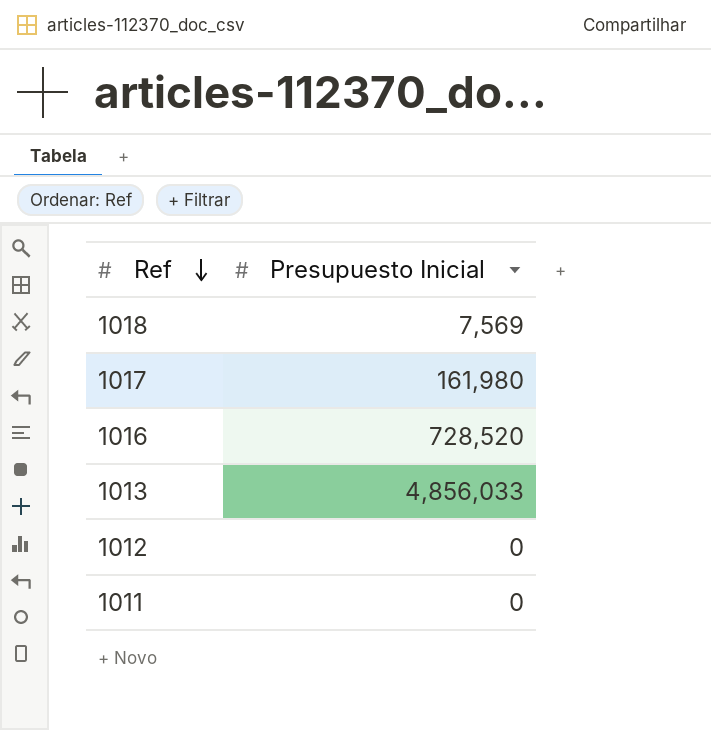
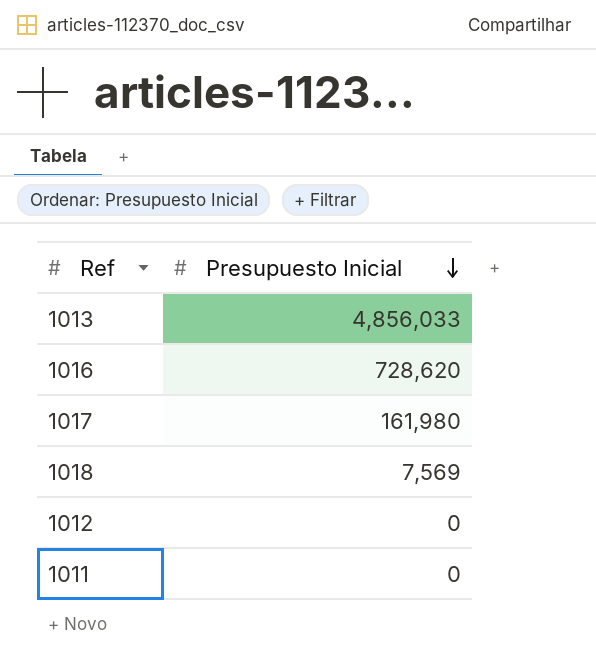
row order: Ref descending -> Presupuesto Inicial descending
1016 | Presupuesto Inicial: 728,520 -> 728,620

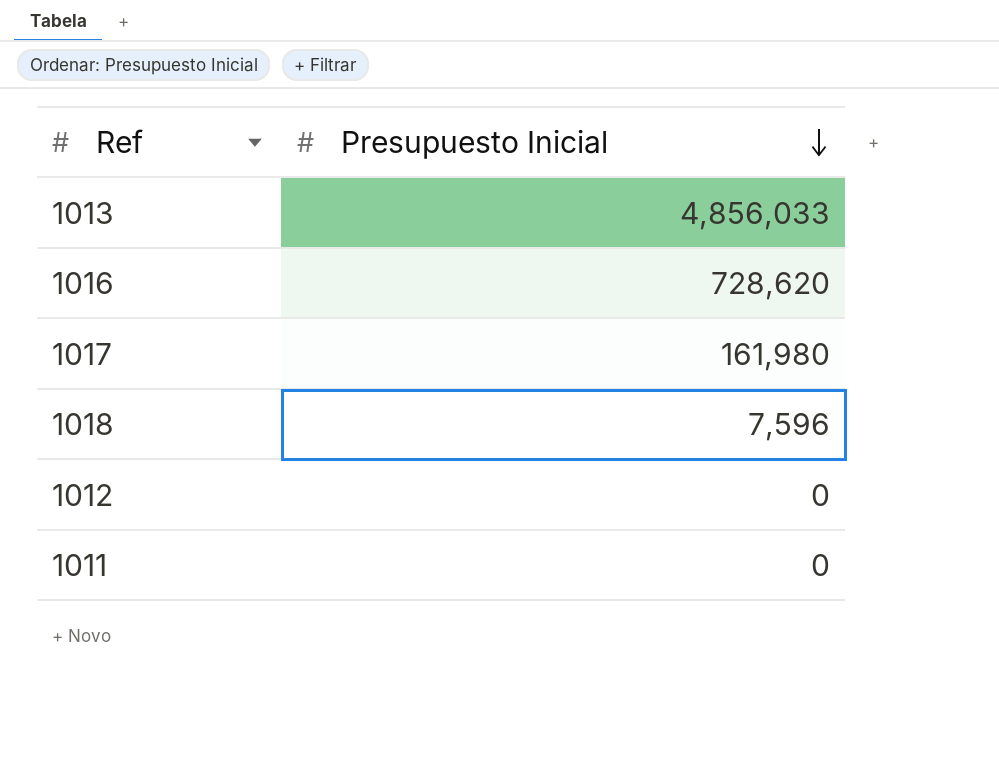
1018 | Presupuesto Inicial: 7,569 -> 7,596

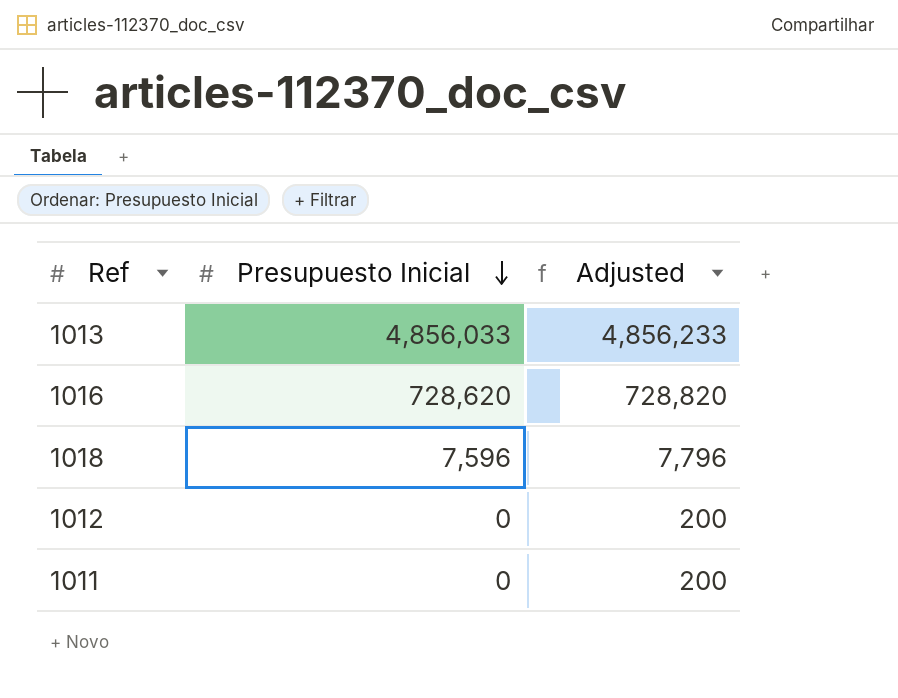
column Adjusted | formula: none -> [Presupuesto Inicial] + 200
row 1017: 161,980 -> none

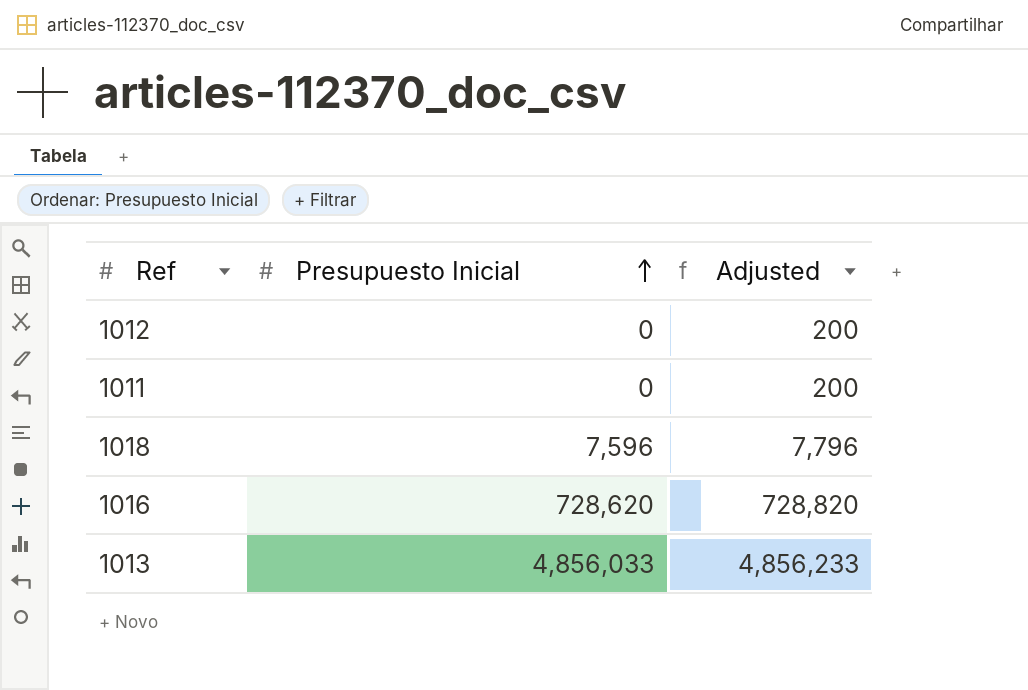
row order: Presupuesto Inicial descending -> Presupuesto Inicial ascending

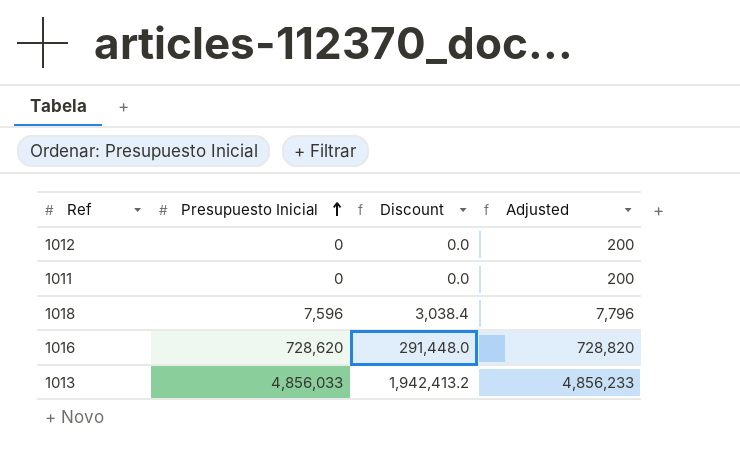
column Discount | formula: none -> [Presupuesto Inicial] * 0.4

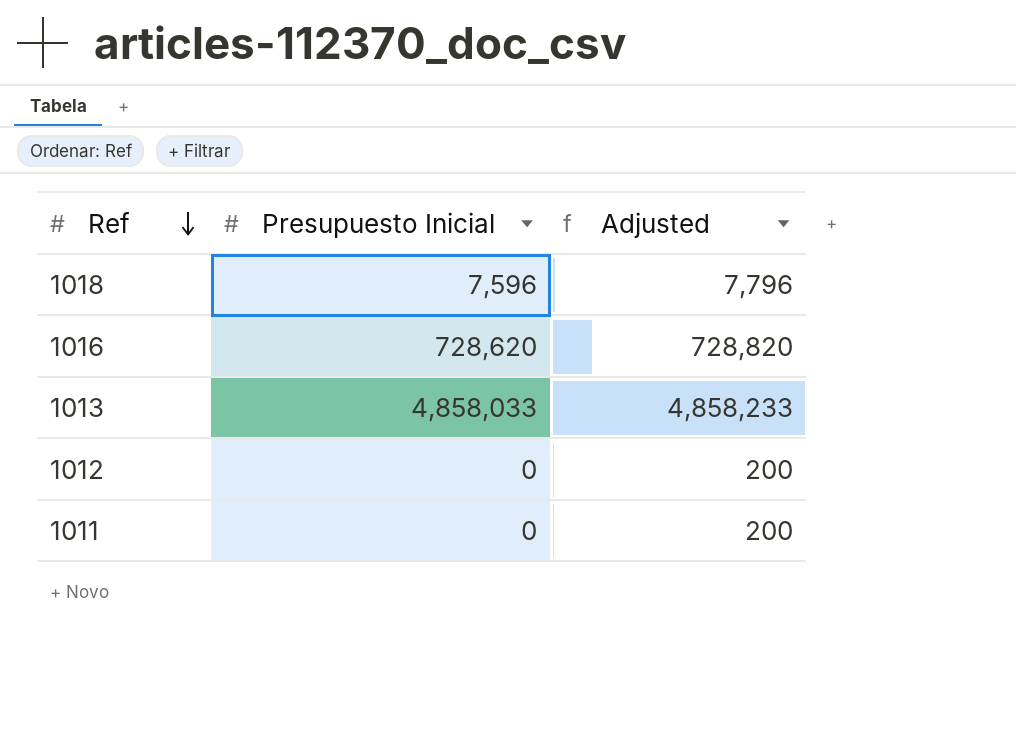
row order: Presupuesto Inicial ascending -> Ref descending
column Discount | formula: [Presupuesto Inicial] * 0.4 -> none
1013 | Presupuesto Inicial: 4,856,033 -> 4,858,033
1013 | Adjusted: 4,856,233 -> 4,858,233

